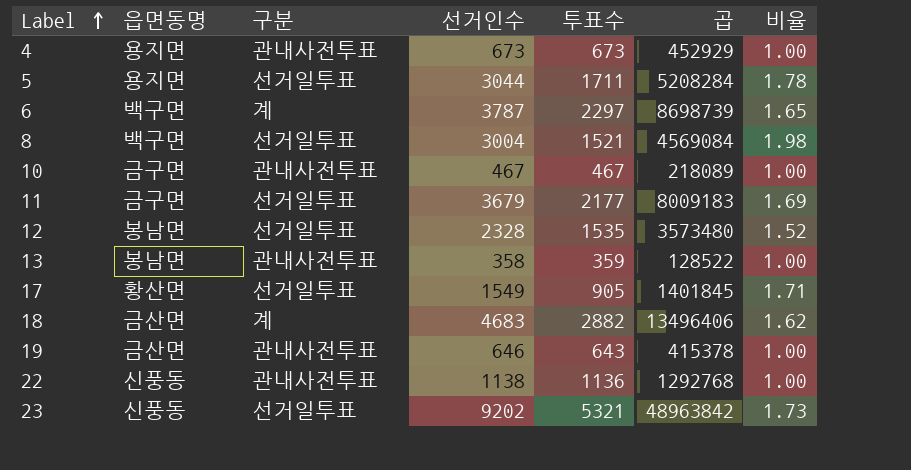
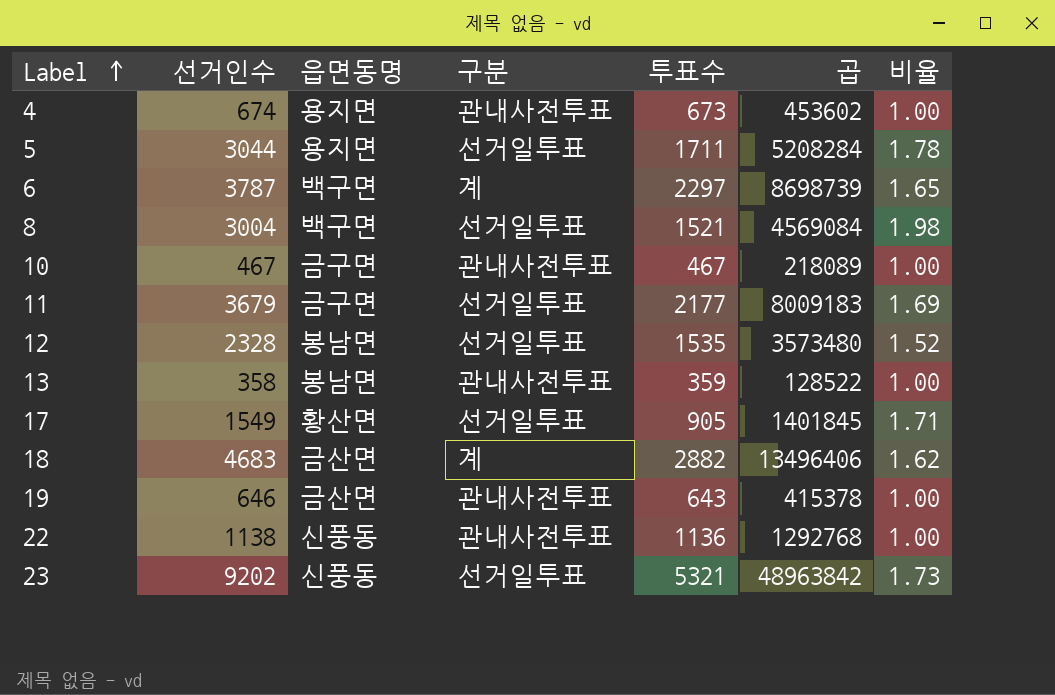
column 선거인수 | position: 4 -> 2
4 | 선거인수: 673 -> 674
4 | 곱: 452929 -> 453602

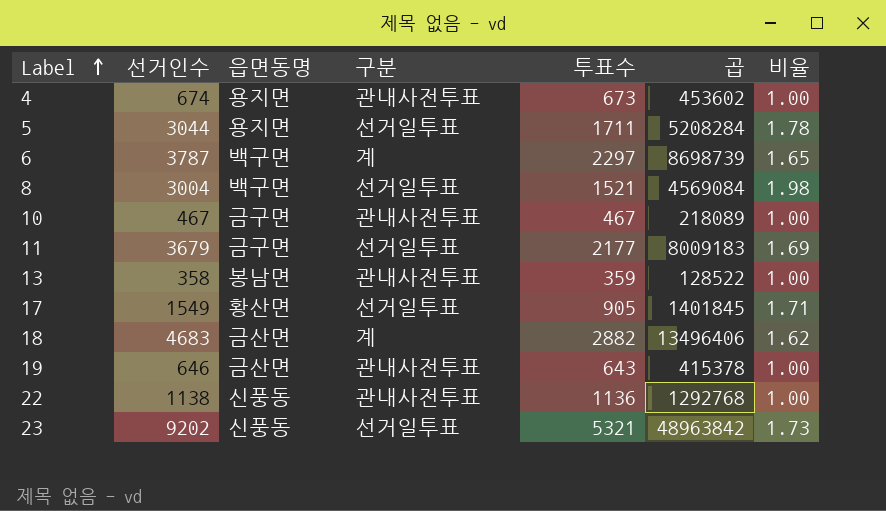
row 12: 2328 | 봉남면 | 선거일투표 | 1535 | 3573480 | 1.52 -> none

